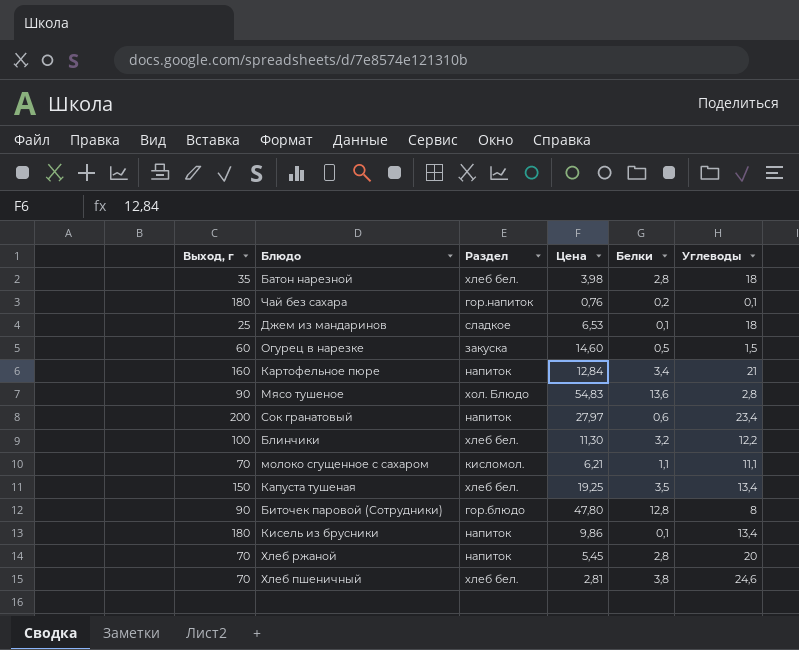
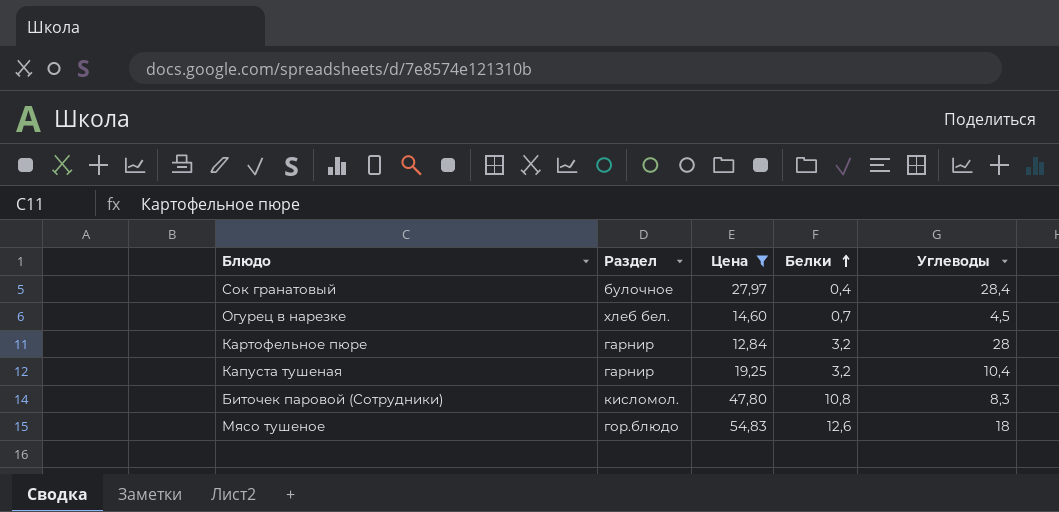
filter: none -> Цена >= 12,84
row order: none -> Белки ascending
column Выход, г | position: 1 -> none
Сок гранатовый | Раздел: напиток -> булочное
Сок гранатовый | Белки: 0,6 -> 0,4
Сок гранатовый | Углеводы: 23,4 -> 28,4
Огурец в нарезке | Раздел: закуска -> хлеб бел.
Огурец в нарезке | Белки: 0,5 -> 0,7
Огурец в нарезке | Углеводы: 1,5 -> 4,5
Картофельное пюре | Раздел: напиток -> гарнир
Картофельное пюре | Белки: 3,4 -> 3,2
Картофельное пюре | Углеводы: 21 -> 28
Капуста тушеная | Раздел: хлеб бел. -> гарнир
Капуста тушеная | Белки: 3,5 -> 3,2
Капуста тушеная | Углеводы: 13,4 -> 10,4
Биточек паровой (Сотрудники) | Раздел: гор.блюдо -> кисломол.
Биточек паровой (Сотрудники) | Белки: 12,8 -> 10,8
Биточек паровой (Сотрудники) | Углеводы: 8 -> 8,3
Мясо тушеное | Раздел: хол. Блюдо -> гор.блюдо
Мясо тушеное | Белки: 13,6 -> 12,6
Мясо тушеное | Углеводы: 2,8 -> 18

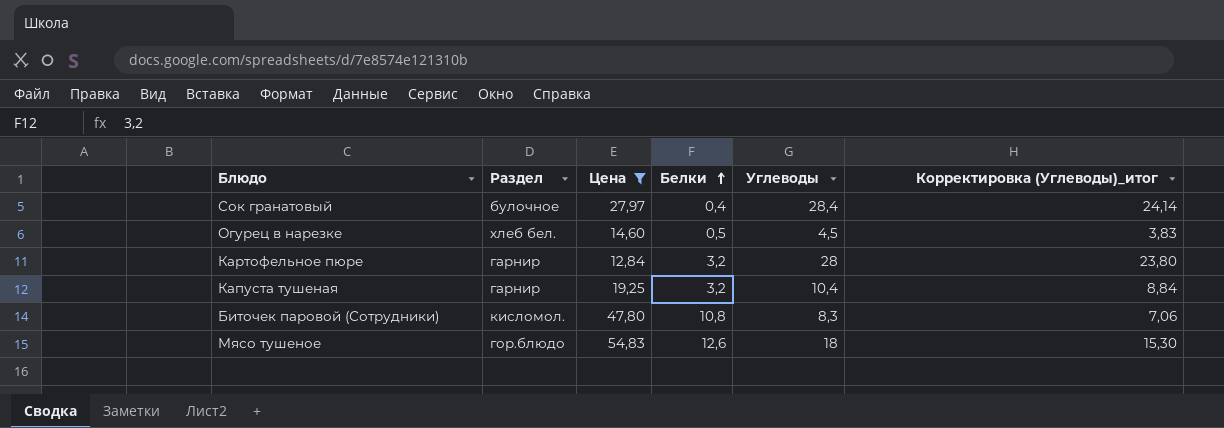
column Корректировка (Углеводы)_итог | formula: none -> [Углеводы] * 0,85
Огурец в нарезке | Белки: 0,7 -> 0,5

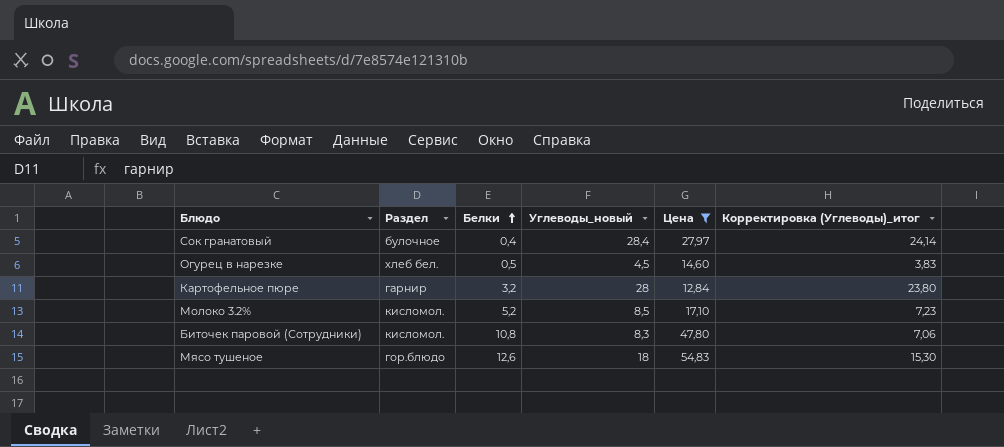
column name: Углеводы -> Углеводы_новый
column Цена | position: 3 -> 5
row Капуста тушеная: гарнир | 19,25 | 3,2 | 10,4 | 8,84 -> none
row Молоко 3.2%: none -> кисломол. | 5,2 | 8,5 | 17,10 | 7,23

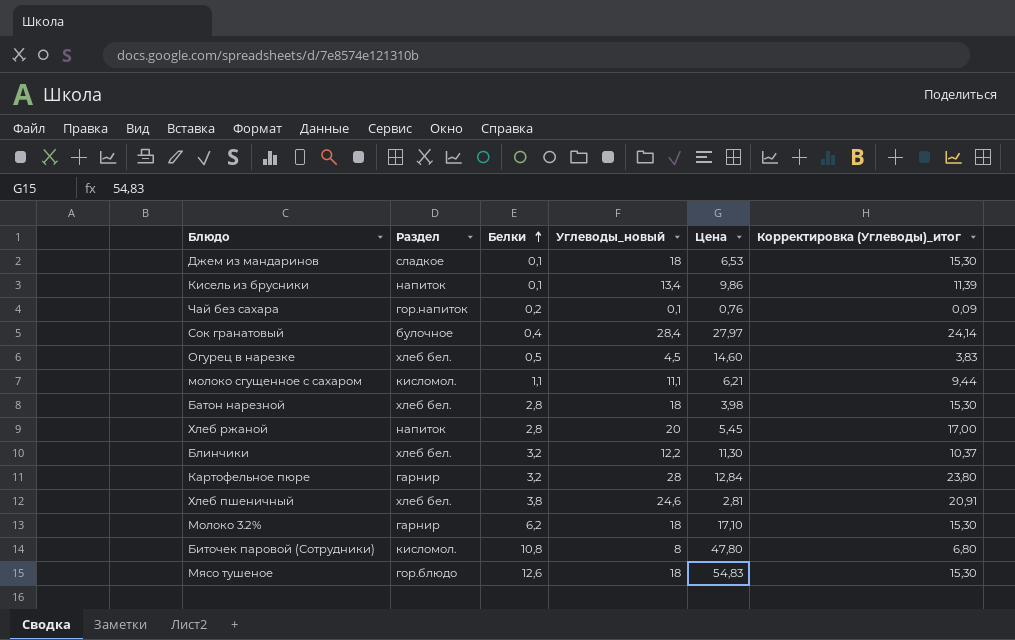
filter: Цена >= 12,84 -> none
Молоко 3.2% | Раздел: кисломол. -> гарнир
Молоко 3.2% | Белки: 5,2 -> 6,2
Молоко 3.2% | Углеводы_новый: 8,5 -> 18
Молоко 3.2% | Корректировка (Углеводы)_итог: 7,23 -> 15,30
Биточек паровой (Сотрудники) | Углеводы_новый: 8,3 -> 8
Биточек паровой (Сотрудники) | Корректировка (Углеводы)_итог: 7,06 -> 6,80

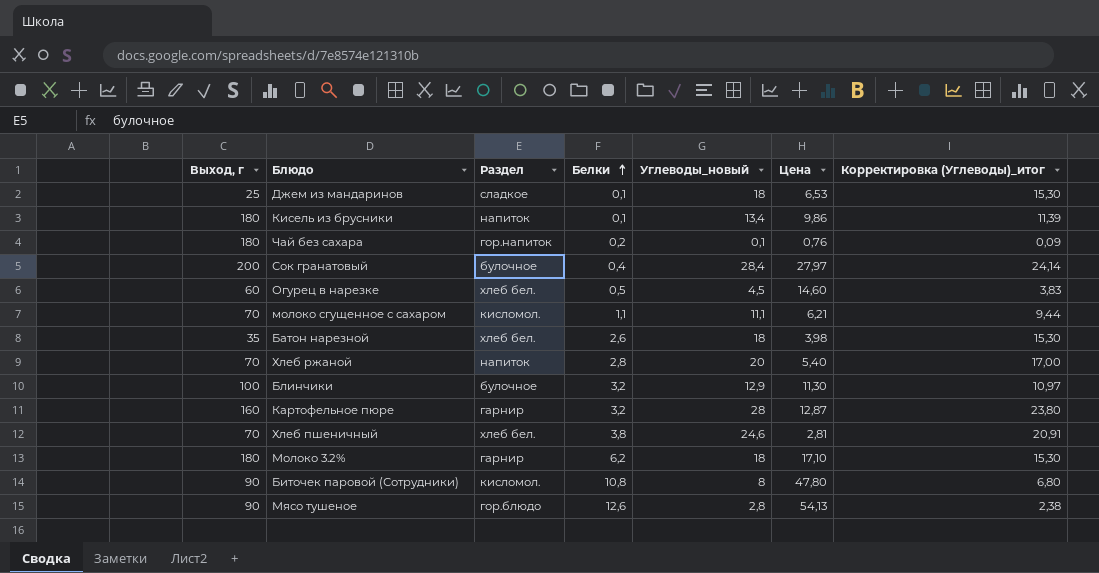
column Выход, г | position: none -> 1
Батон нарезной | Белки: 2,8 -> 2,6
Хлеб ржаной | Цена: 5,45 -> 5,40
Блинчики | Раздел: хлеб бел. -> булочное
Блинчики | Углеводы_новый: 12,2 -> 12,9
Блинчики | Корректировка (Углеводы)_итог: 10,37 -> 10,97
Картофельное пюре | Цена: 12,84 -> 12,87
Мясо тушеное | Углеводы_новый: 18 -> 2,8
Мясо тушеное | Цена: 54,83 -> 54,13
Мясо тушеное | Корректировка (Углеводы)_итог: 15,30 -> 2,38

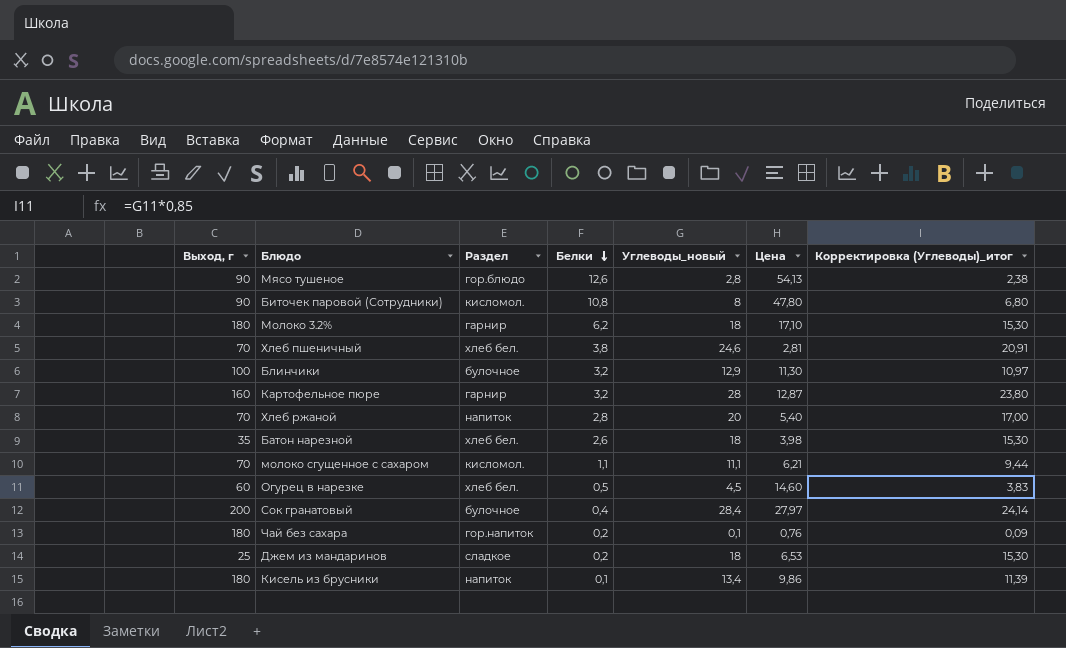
row order: Белки ascending -> Белки descending
Джем из мандаринов | Белки: 0,1 -> 0,2

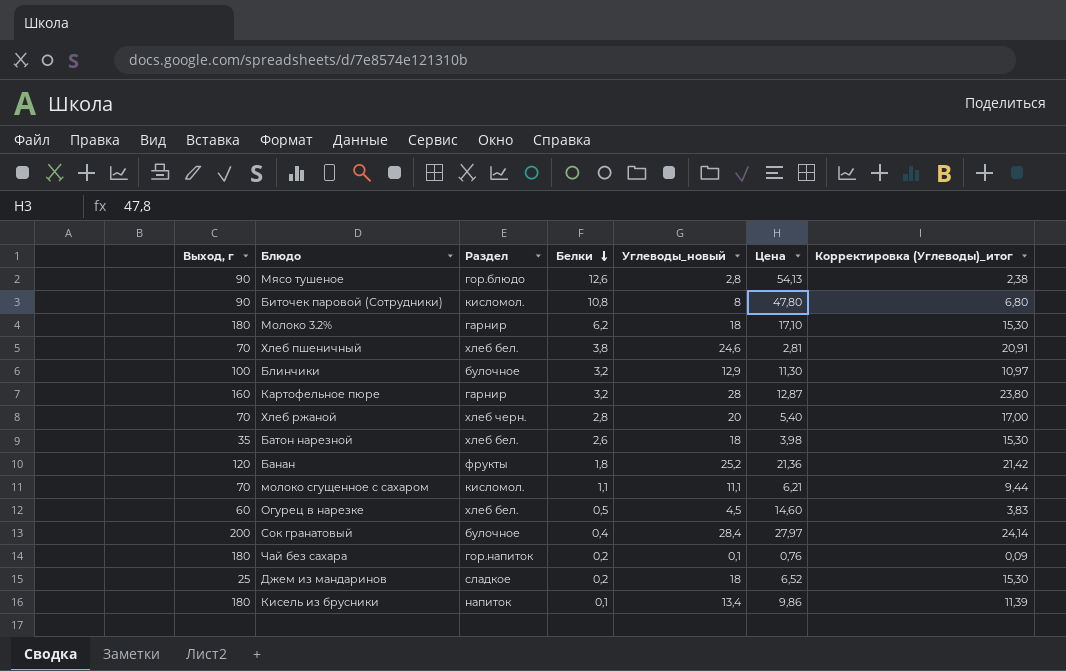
Хлеб ржаной | Раздел: напиток -> хлеб черн.
row Банан: none -> 120 | фрукты | 1,8 | 25,2 | 21,36 | 21,42
Джем из мандаринов | Цена: 6,53 -> 6,52

